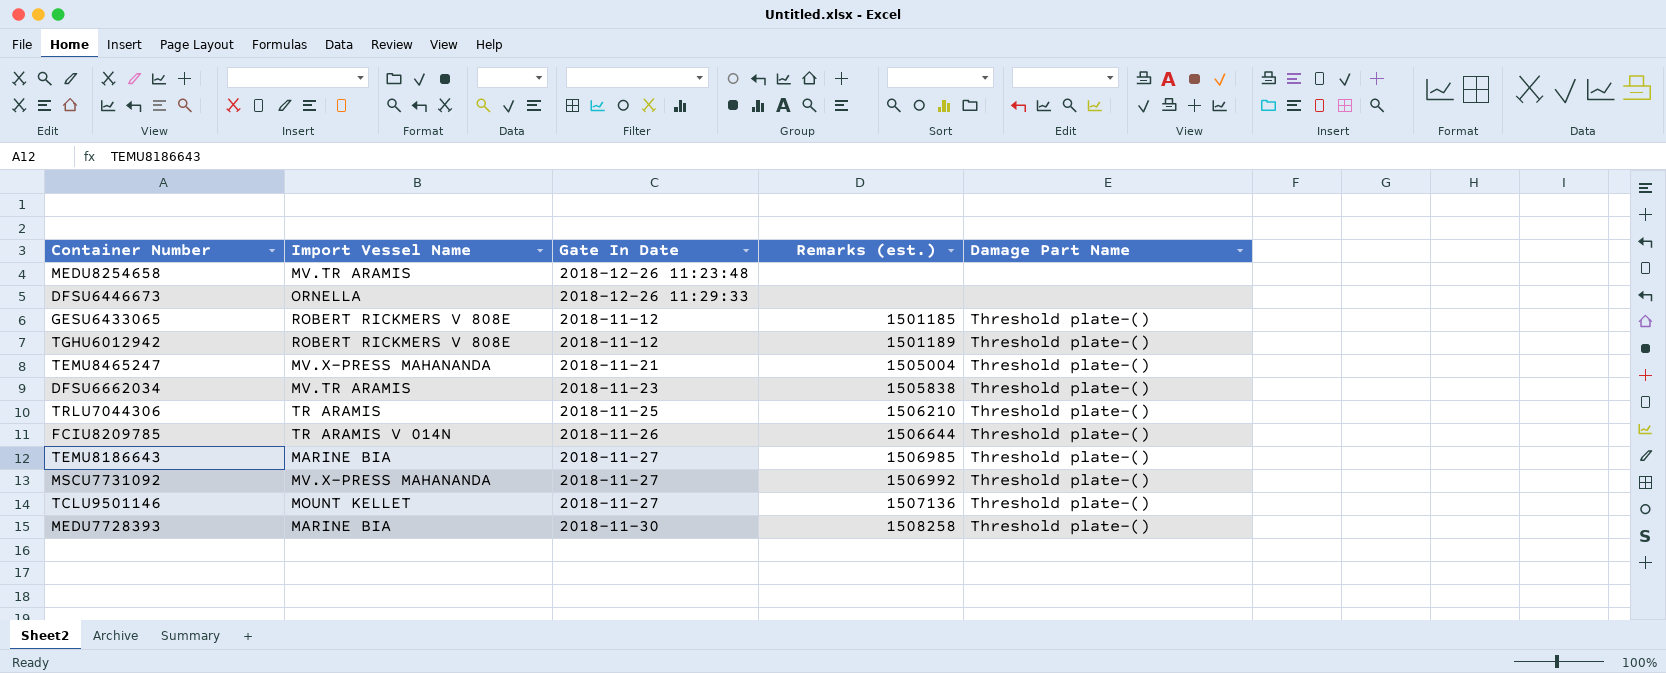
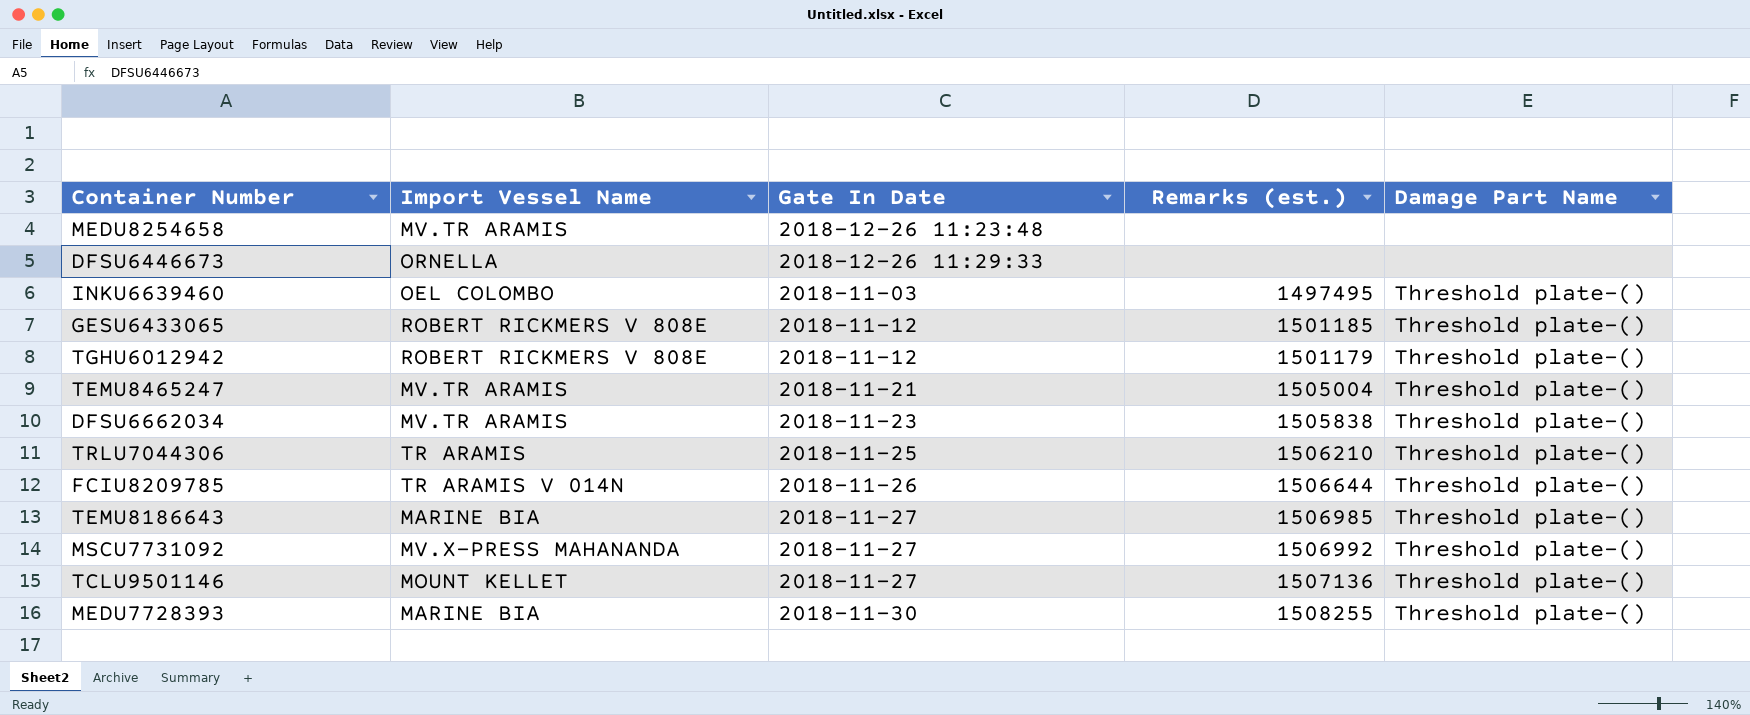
row INKU6639460: none -> OEL COLOMBO | 2018-11-03 | 1497495 | Threshold plate-()
TGHU6012942 | Remarks (est.): 1501189 -> 1501179
TEMU8465247 | Import Vessel Name: MV.X-PRESS MAHANANDA -> MV.TR ARAMIS
MEDU7728393 | Remarks (est.): 1508258 -> 1508255

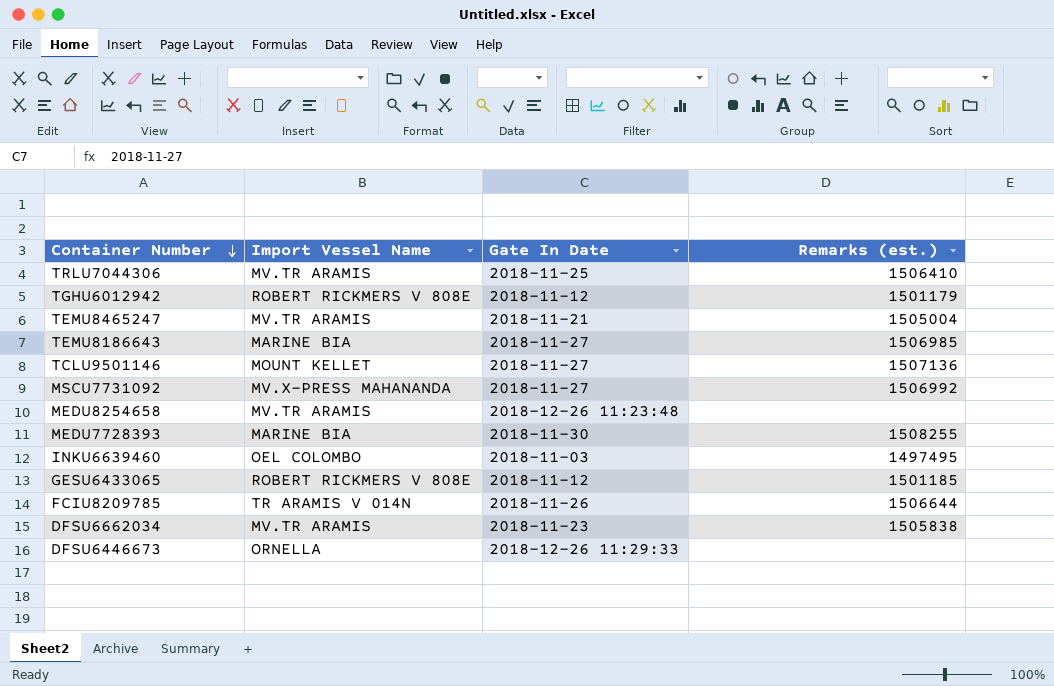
row order: none -> Container Number descending
column Damage Part Name | position: 5 -> none
TRLU7044306 | Import Vessel Name: TR ARAMIS -> MV.TR ARAMIS
TRLU7044306 | Remarks (est.): 1506210 -> 1506410

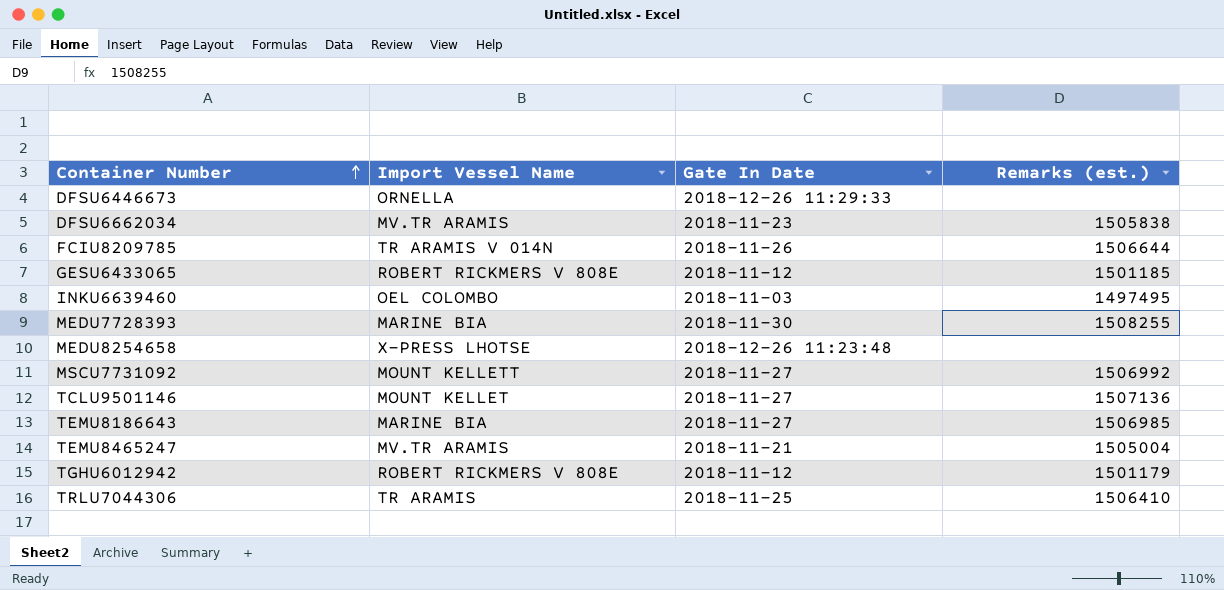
row order: Container Number descending -> Container Number ascending
MEDU8254658 | Import Vessel Name: MV.TR ARAMIS -> X-PRESS LHOTSE
MSCU7731092 | Import Vessel Name: MV.X-PRESS MAHANANDA -> MOUNT KELLETT
TRLU7044306 | Import Vessel Name: MV.TR ARAMIS -> TR ARAMIS

